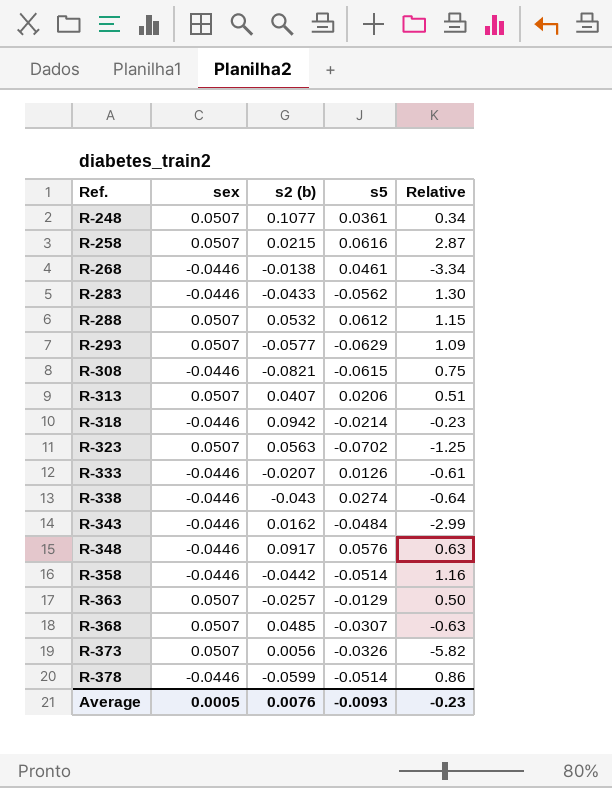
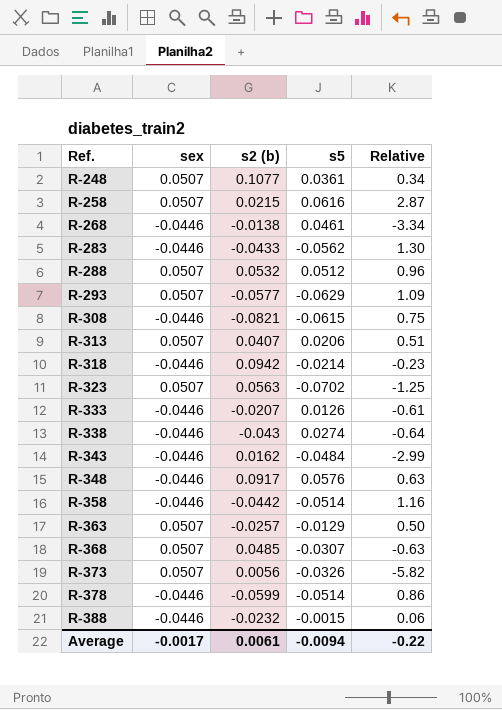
R-288 | s5: 0.0612 -> 0.0512
R-288 | Relative: 1.15 -> 0.96
row R-388: none -> -0.0446 | -0.0232 | -0.0015 | 0.06
Average | sex: 0.0005 -> -0.0017
Average | s2 (b): 0.0076 -> 0.0061
Average | s5: -0.0093 -> -0.0094
Average | Relative: -0.23 -> -0.22

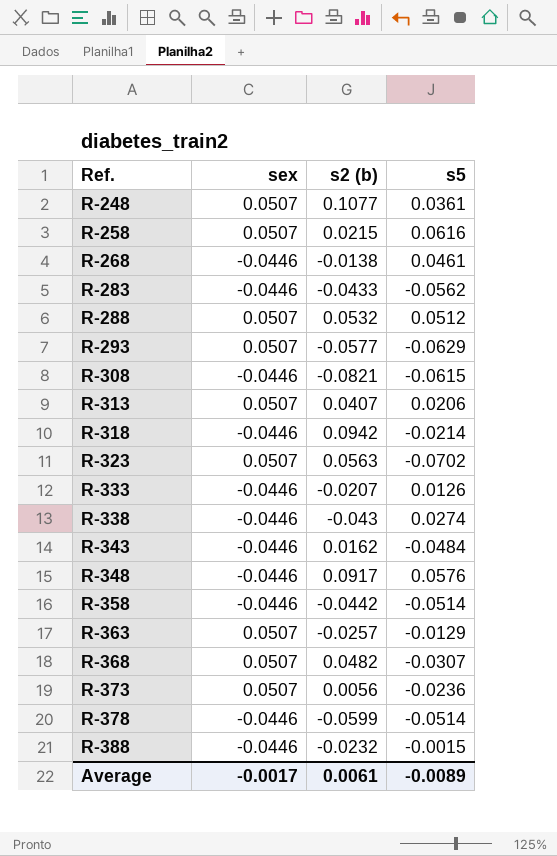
column Relative | formula: [s5] / [s2 (b)] -> none
R-368 | s2 (b): 0.0485 -> 0.0482
R-373 | s5: -0.0326 -> -0.0236
Average | s5: -0.0094 -> -0.0089

